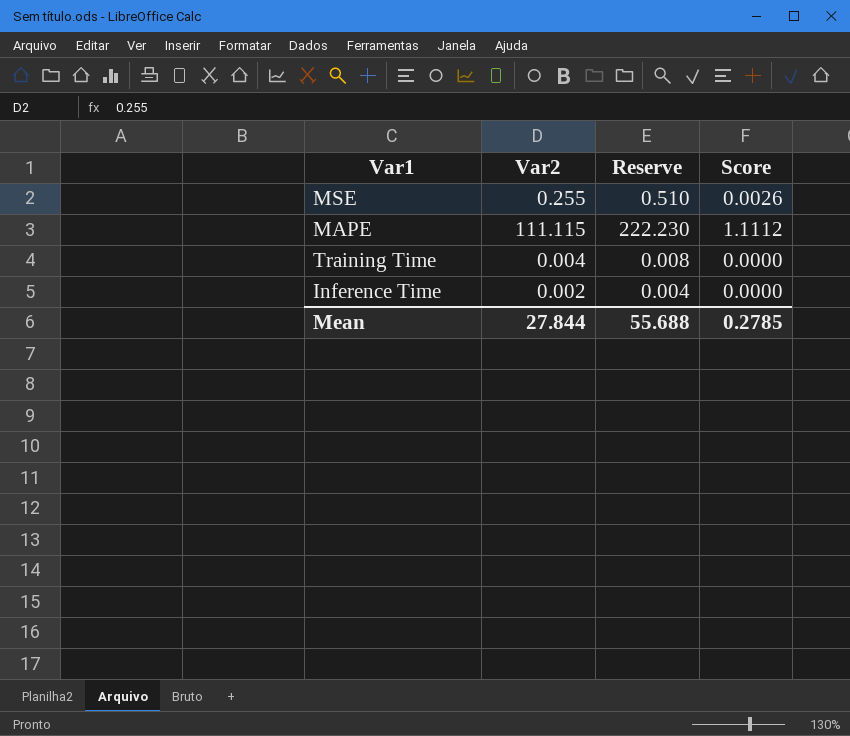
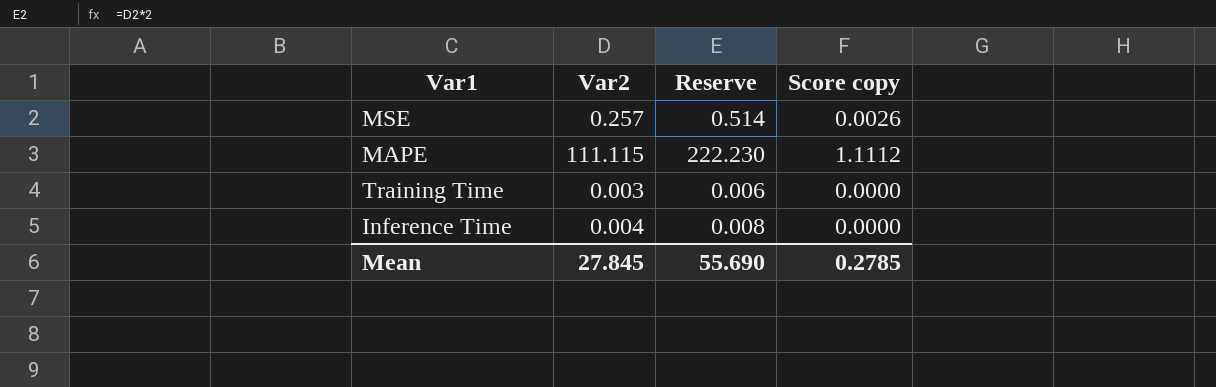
column name: Score -> Score copy
MSE | Var2: 0.255 -> 0.257
MSE | Reserve: 0.510 -> 0.514
Training Time | Var2: 0.004 -> 0.003
Training Time | Reserve: 0.008 -> 0.006
Inference Time | Var2: 0.002 -> 0.004
Inference Time | Reserve: 0.004 -> 0.008
Mean | Var2: 27.844 -> 27.845
Mean | Reserve: 55.688 -> 55.690

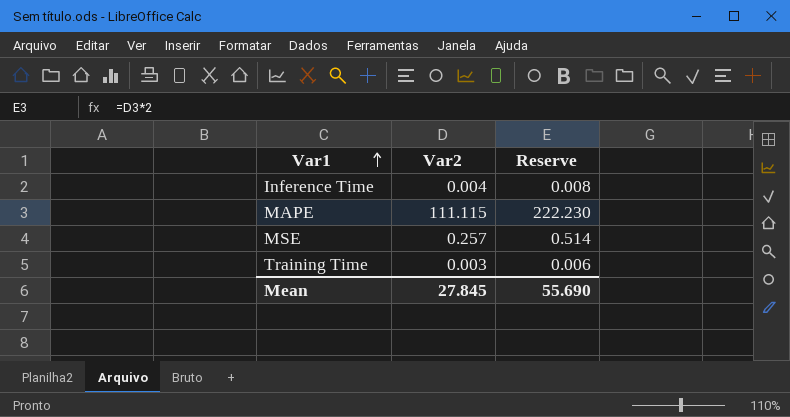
row order: none -> Var1 ascending
column Score copy | formula: [Var2] * 0.01 -> none

